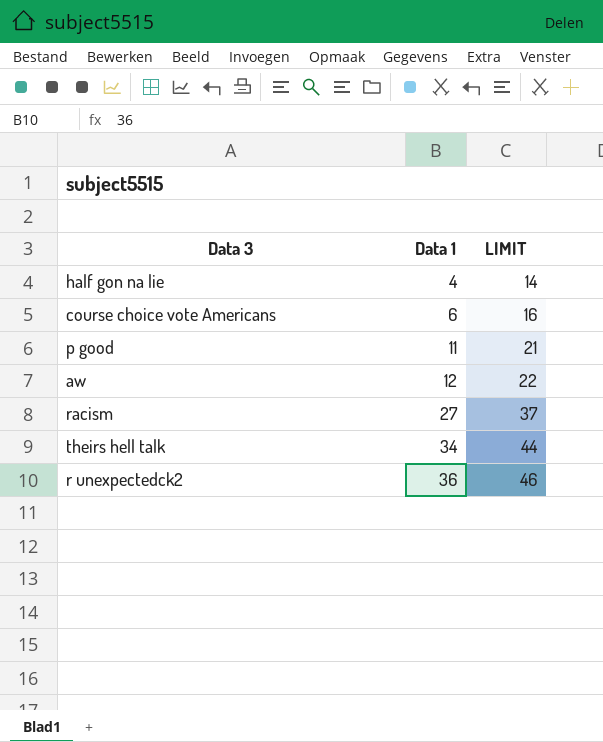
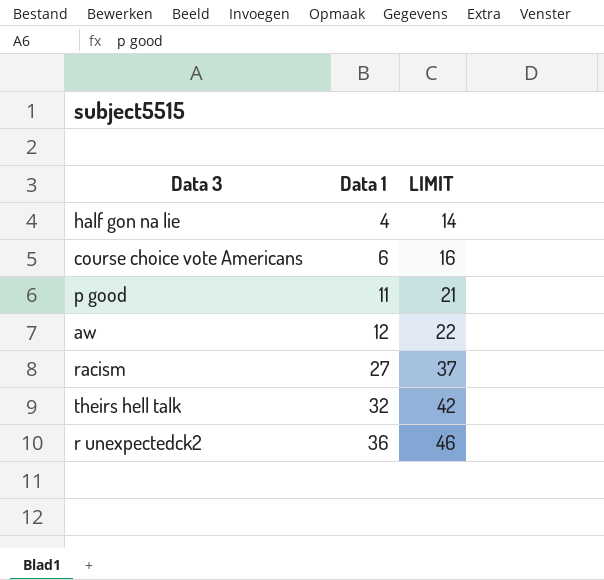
theirs hell talk | Data 1: 34 -> 32
theirs hell talk | LIMIT: 44 -> 42

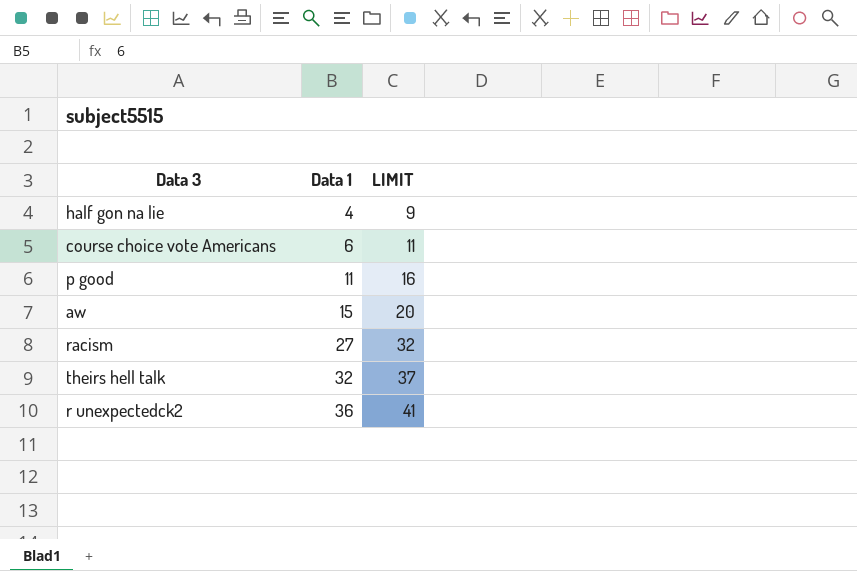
column LIMIT | formula: [Data 1] + 10 -> [Data 1] + 5
aw | Data 1: 12 -> 15

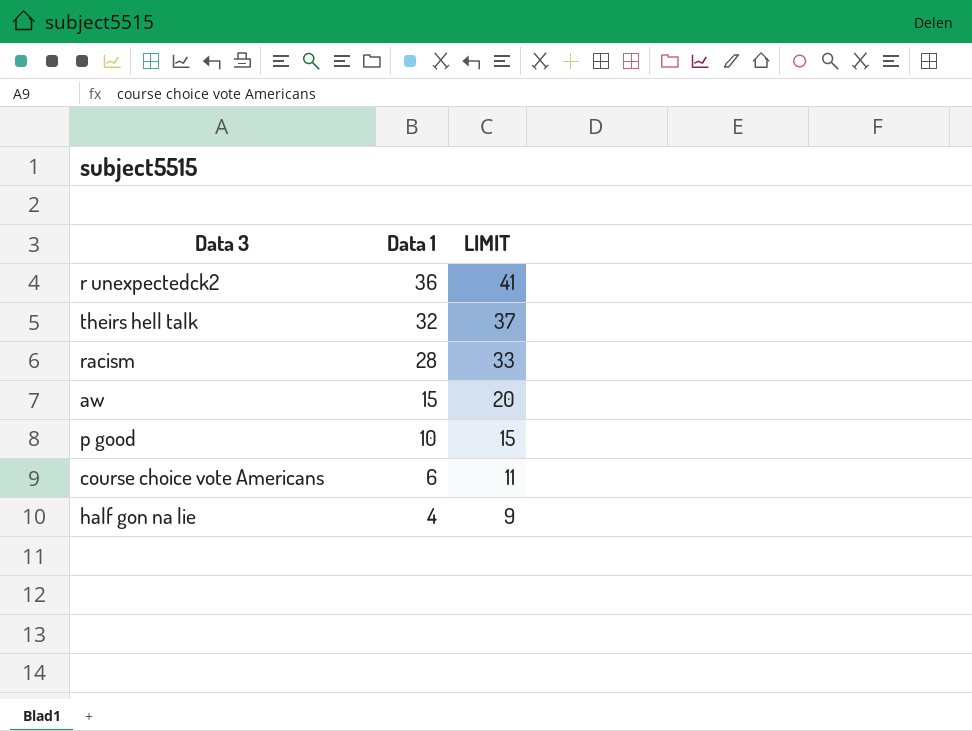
row order: Data 1 ascending -> Data 1 descending
racism | Data 1: 27 -> 28
racism | LIMIT: 32 -> 33
p good | Data 1: 11 -> 10
p good | LIMIT: 16 -> 15

